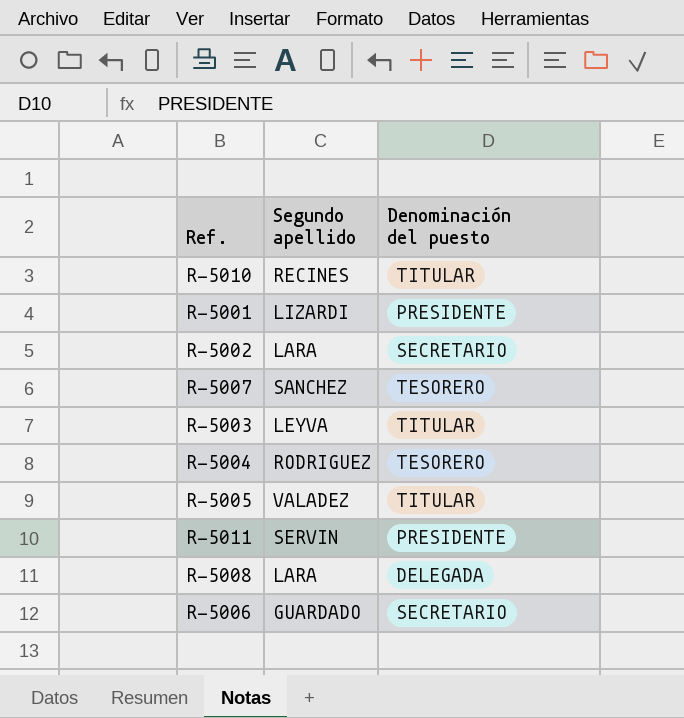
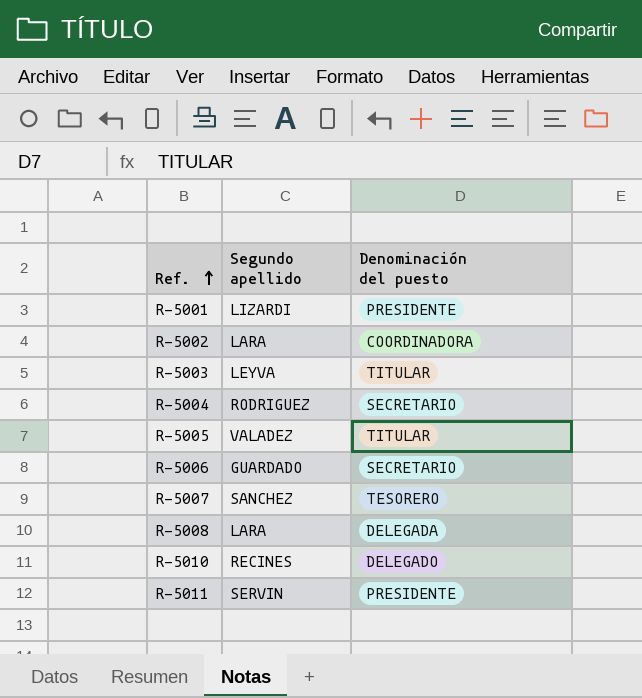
row order: none -> Ref. ascending
R-5002 | Denominación del puesto: SECRETARIO -> COORDINADORA
R-5004 | Denominación del puesto: TESORERO -> SECRETARIO
R-5010 | Denominación del puesto: TITULAR -> DELEGADO

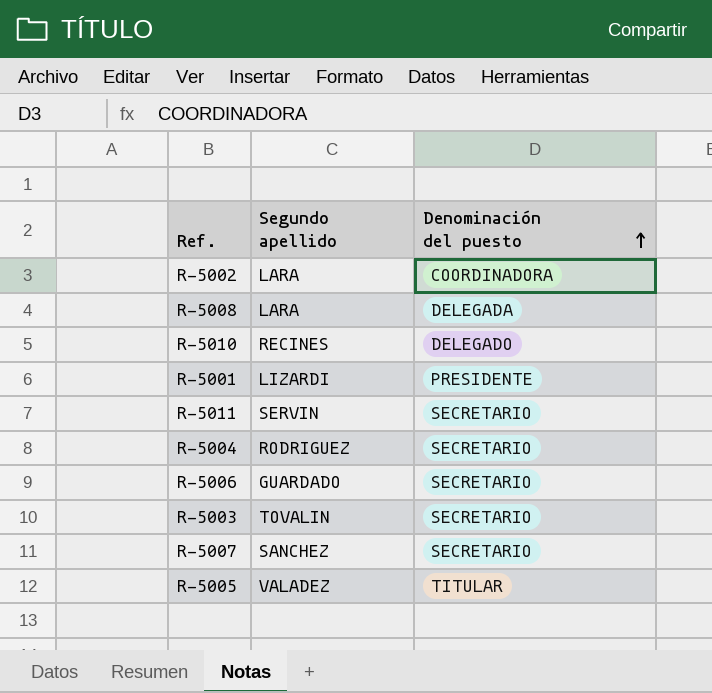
row order: Ref. ascending -> Denominación del puesto ascending
R-5011 | Denominación del puesto: PRESIDENTE -> SECRETARIO
R-5003 | Segundo apellido: LEYVA -> TOVALIN
R-5003 | Denominación del puesto: TITULAR -> SECRETARIO
R-5007 | Denominación del puesto: TESORERO -> SECRETARIO

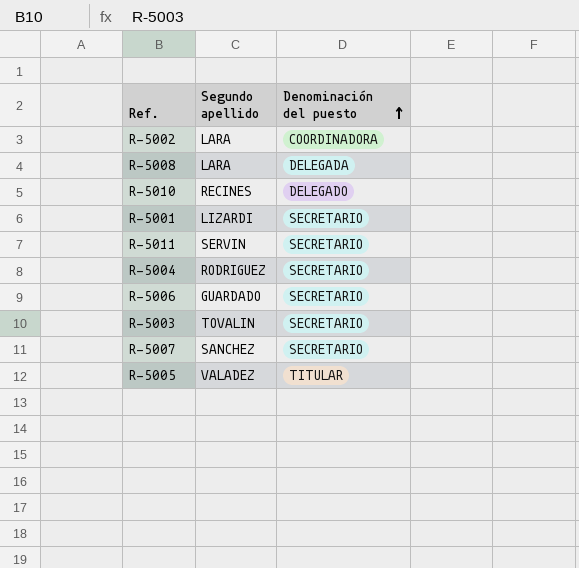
R-5001 | Denominación del puesto: PRESIDENTE -> SECRETARIO

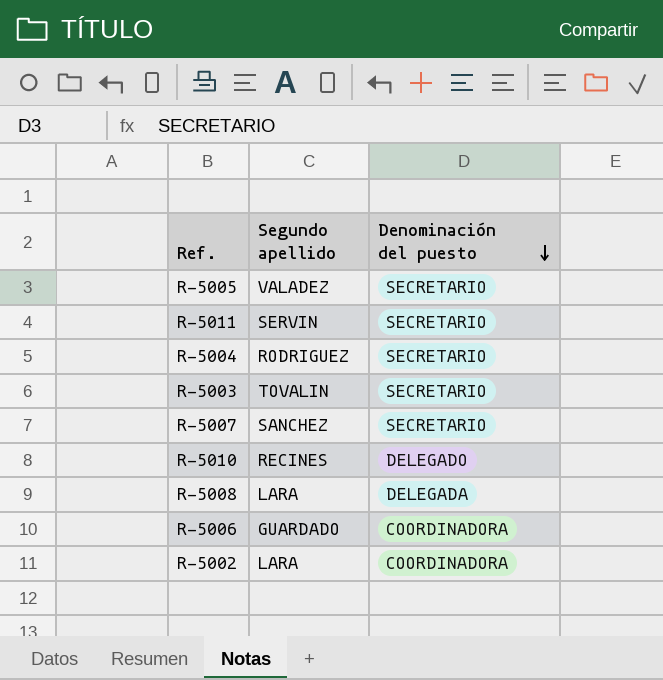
row order: Denominación del puesto ascending -> Denominación del puesto descending
row R-5001: LIZARDI | SECRETARIO -> none
R-5005 | Denominación del puesto: TITULAR -> SECRETARIO
R-5006 | Denominación del puesto: SECRETARIO -> COORDINADORA

